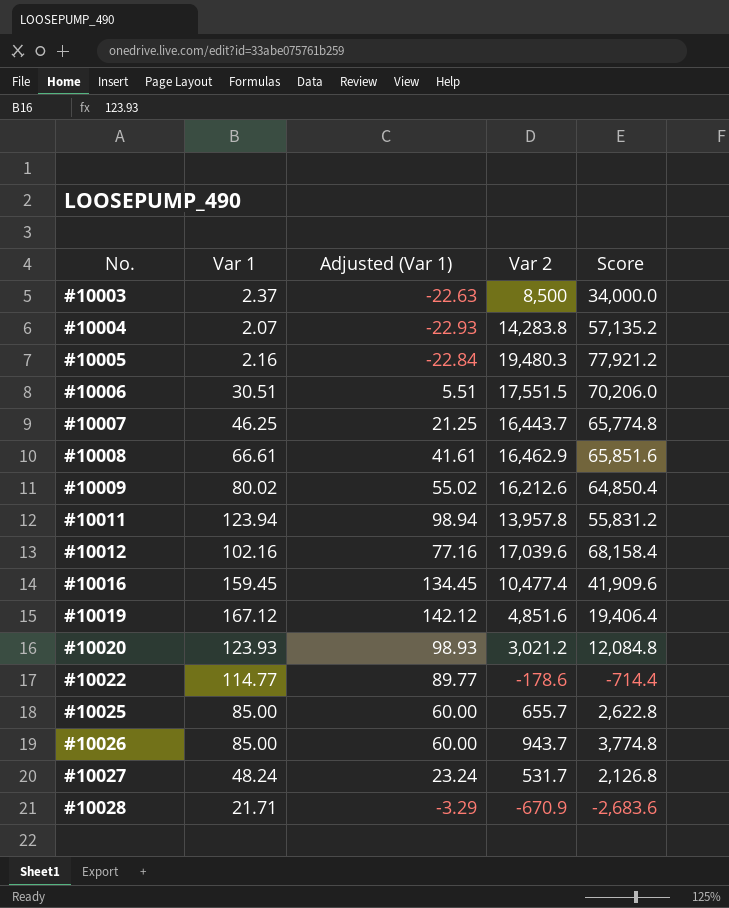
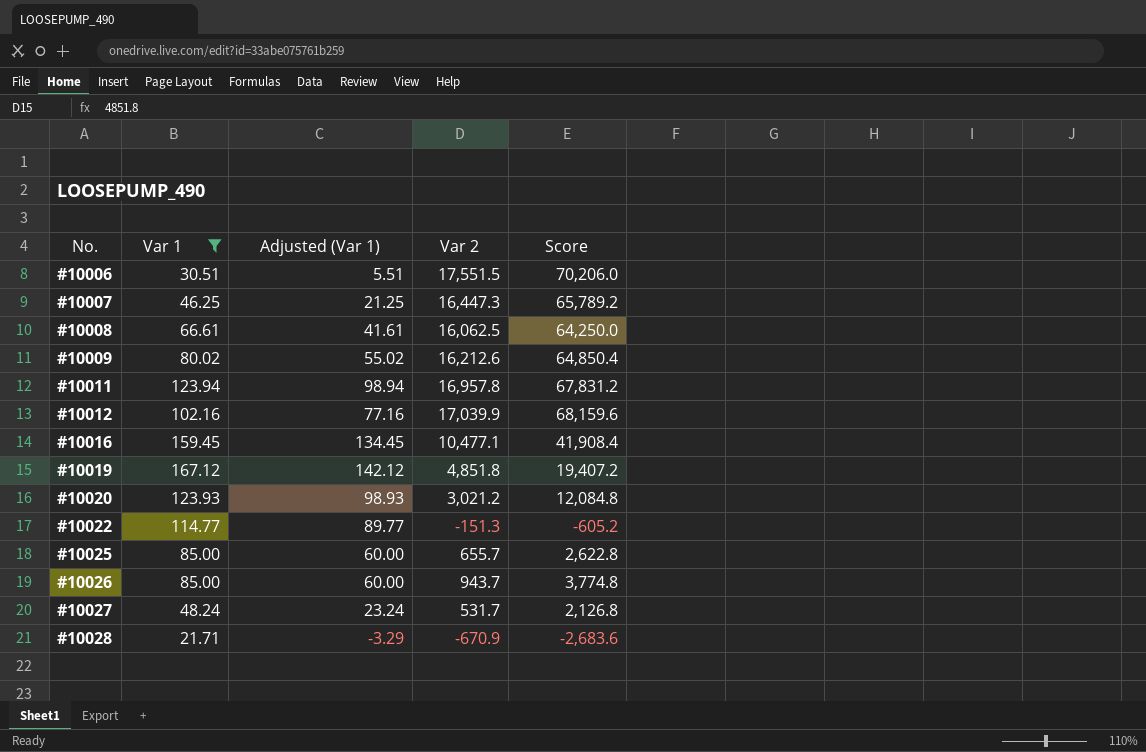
filter: none -> Var 1 >= 21.71
#10007 | Var 2: 16,443.7 -> 16,447.3
#10007 | Score: 65,774.8 -> 65,789.2
#10008 | Var 2: 16,462.9 -> 16,062.5
#10008 | Score: 65,851.6 -> 64,250.0
#10011 | Var 2: 13,957.8 -> 16,957.8
#10011 | Score: 55,831.2 -> 67,831.2
#10012 | Var 2: 17,039.6 -> 17,039.9
#10012 | Score: 68,158.4 -> 68,159.6
#10016 | Var 2: 10,477.4 -> 10,477.1
#10016 | Score: 41,909.6 -> 41,908.4
#10019 | Var 2: 4,851.6 -> 4,851.8
#10019 | Score: 19,406.4 -> 19,407.2
#10022 | Var 2: -178.6 -> -151.3
#10022 | Score: -714.4 -> -605.2

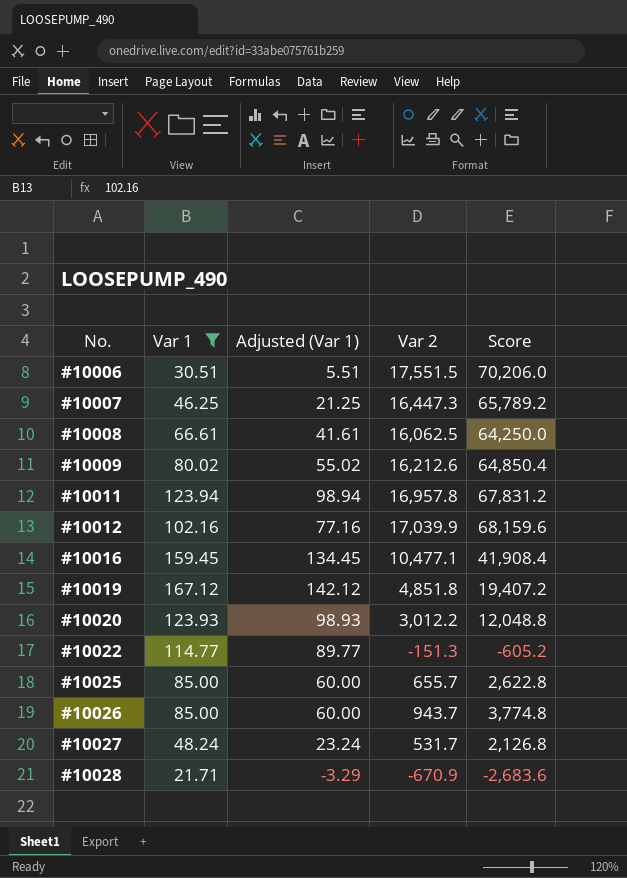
#10020 | Var 2: 3,021.2 -> 3,012.2
#10020 | Score: 12,084.8 -> 12,048.8

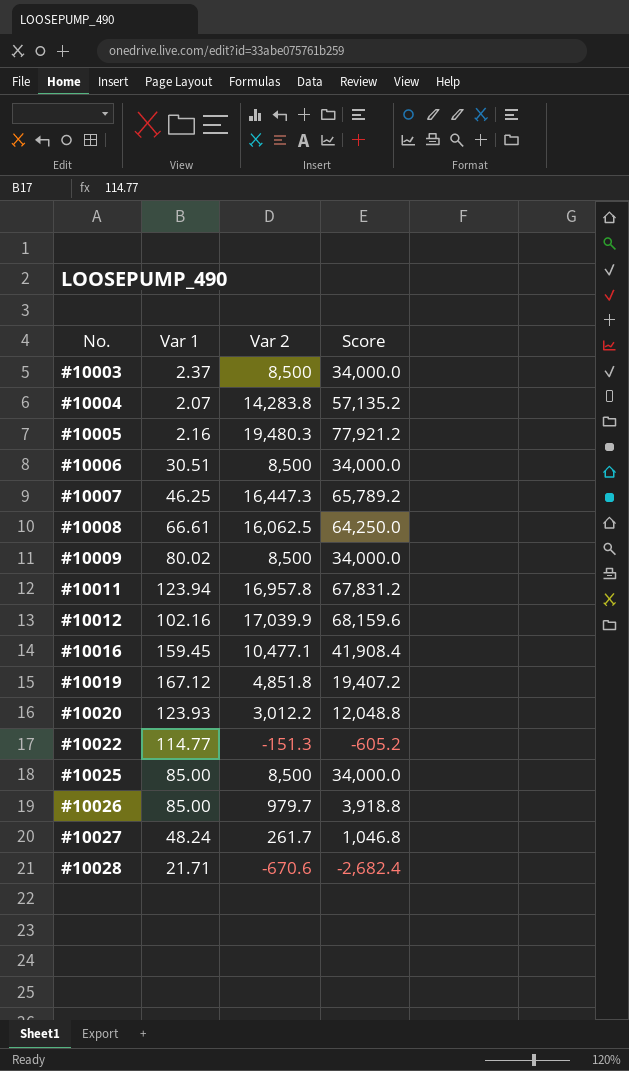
filter: Var 1 >= 21.71 -> none
column Adjusted (Var 1) | formula: [Var 1] - 25 -> none
#10006 | Var 2: 17,551.5 -> 8,500
#10006 | Score: 70,206.0 -> 34,000.0
#10009 | Var 2: 16,212.6 -> 8,500
#10009 | Score: 64,850.4 -> 34,000.0
#10025 | Var 2: 655.7 -> 8,500
#10025 | Score: 2,622.8 -> 34,000.0
#10026 | Var 2: 943.7 -> 979.7
#10026 | Score: 3,774.8 -> 3,918.8
#10027 | Var 2: 531.7 -> 261.7
#10027 | Score: 2,126.8 -> 1,046.8
#10028 | Var 2: -670.9 -> -670.6
#10028 | Score: -2,683.6 -> -2,682.4

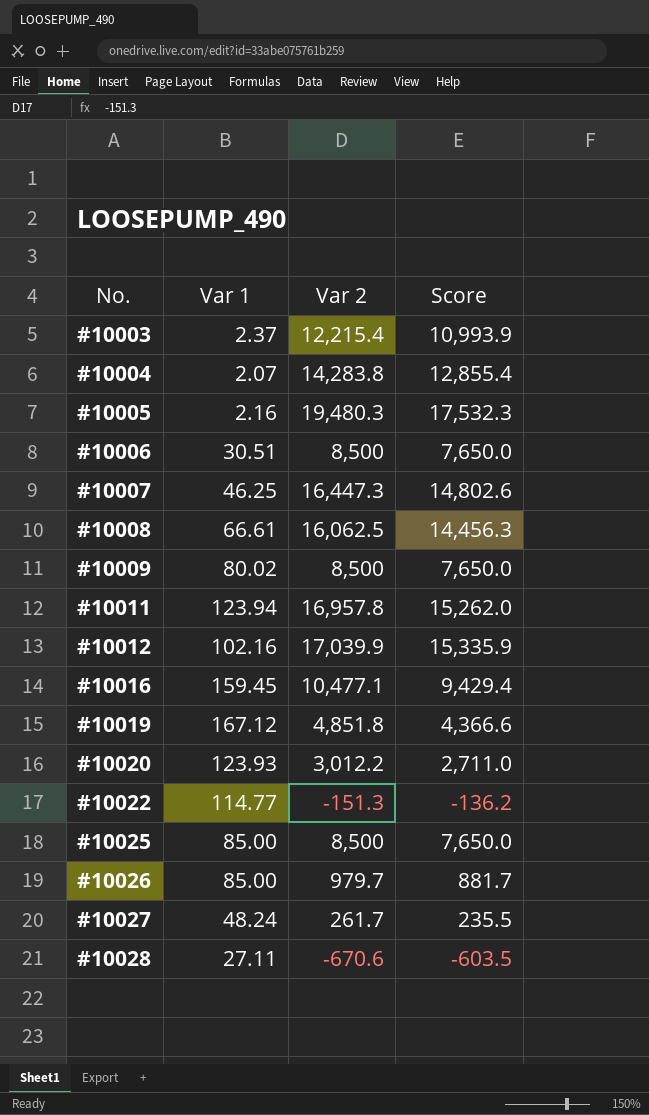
column Score | formula: [Var 2] * 4 -> [Var 2] * 0.9
#10003 | Var 2: 8,500 -> 12,215.4
#10028 | Var 1: 21.71 -> 27.11

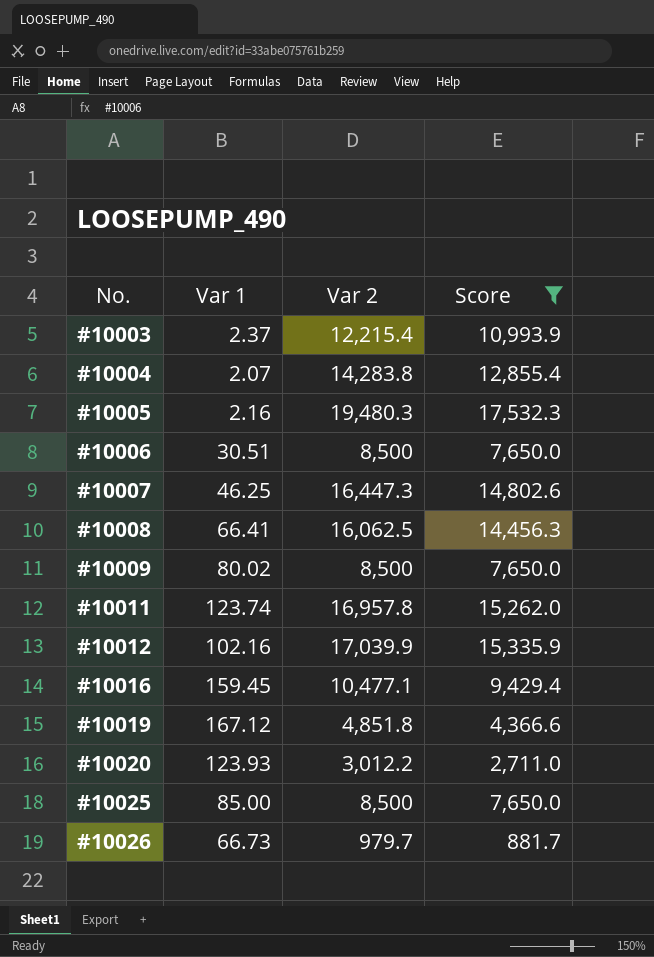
filter: none -> Score >= 881.7
#10008 | Var 1: 66.61 -> 66.41
#10011 | Var 1: 123.94 -> 123.74
#10026 | Var 1: 85.00 -> 66.73

